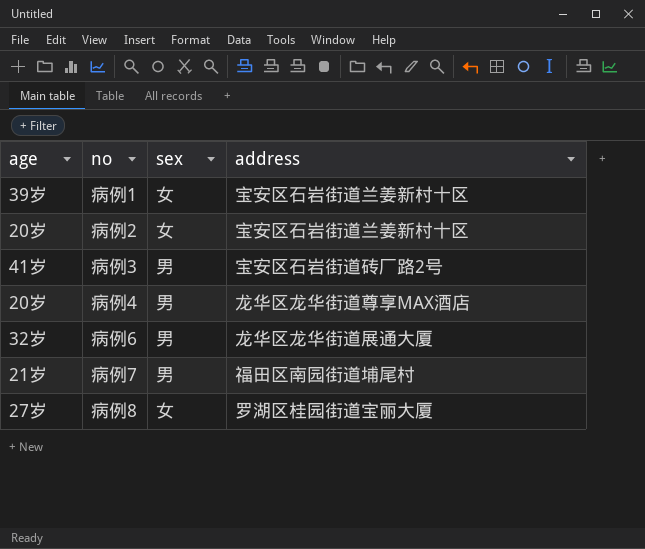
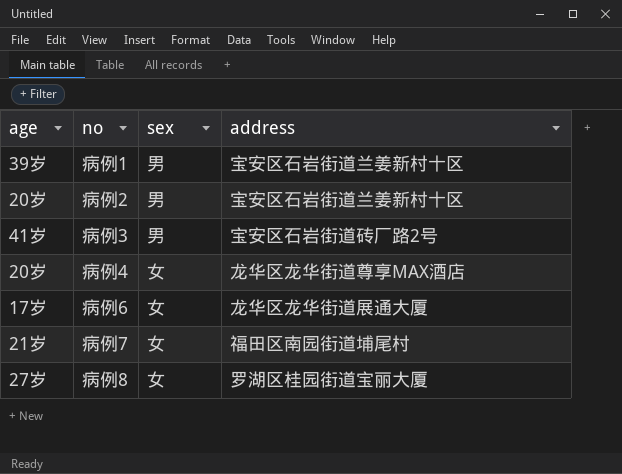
病例1 | sex: 女 -> 男
病例2 | sex: 女 -> 男
病例4 | sex: 男 -> 女
病例6 | age: 32岁 -> 17岁
病例6 | sex: 男 -> 女
病例7 | sex: 男 -> 女

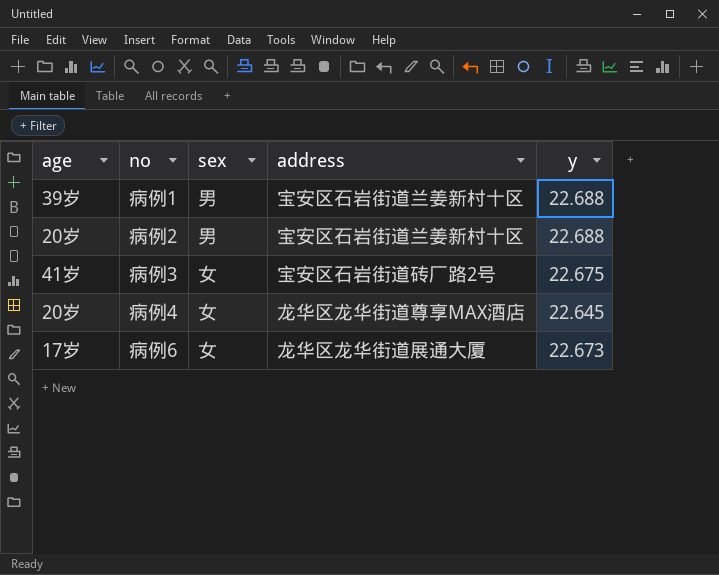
column y | position: none -> 5
row 病例7: 21岁 | 女 | 福田区南园街道埔尾村 -> none
row 病例8: 27岁 | 女 | 罗湖区桂园街道宝丽大厦 -> none
病例3 | sex: 男 -> 女

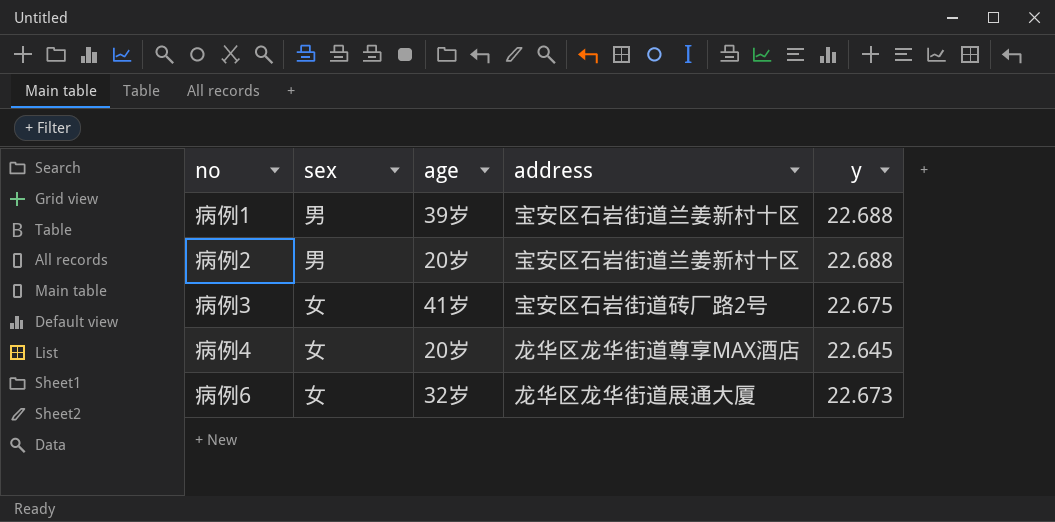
column age | position: 1 -> 3
病例6 | age: 17岁 -> 32岁

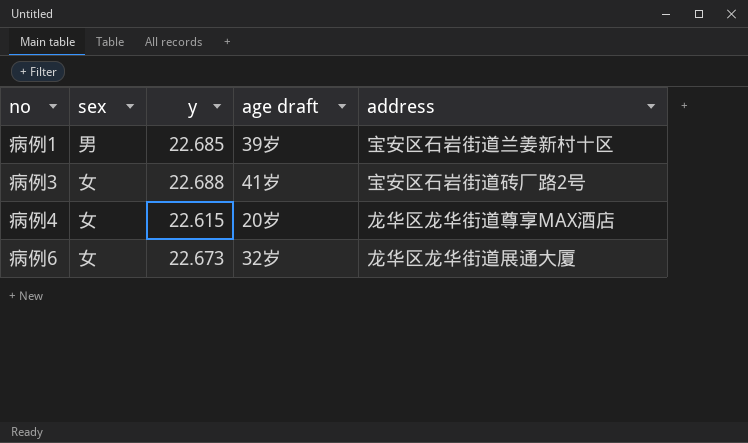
column y | position: 5 -> 3
column name: age -> age draft
row 病例2: 男 | 20岁 | 宝安区石岩街道兰姜新村十区 | 22.688 -> none
病例1 | y: 22.688 -> 22.685
病例3 | y: 22.675 -> 22.688
病例4 | y: 22.645 -> 22.615

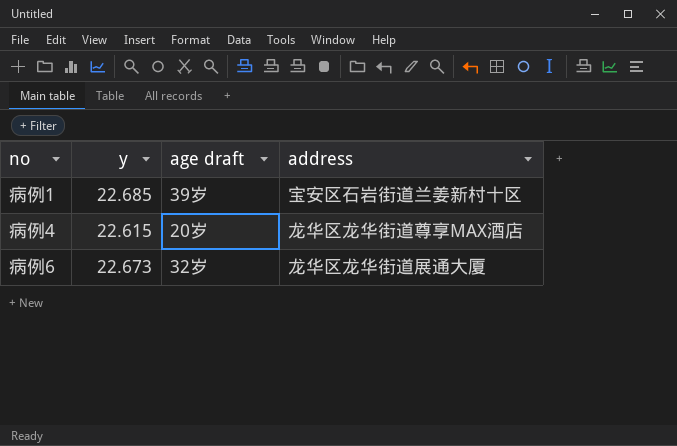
column sex | position: 2 -> none
row 病例3: 女 | 22.688 | 41岁 | 宝安区石岩街道砖厂路2号 -> none

